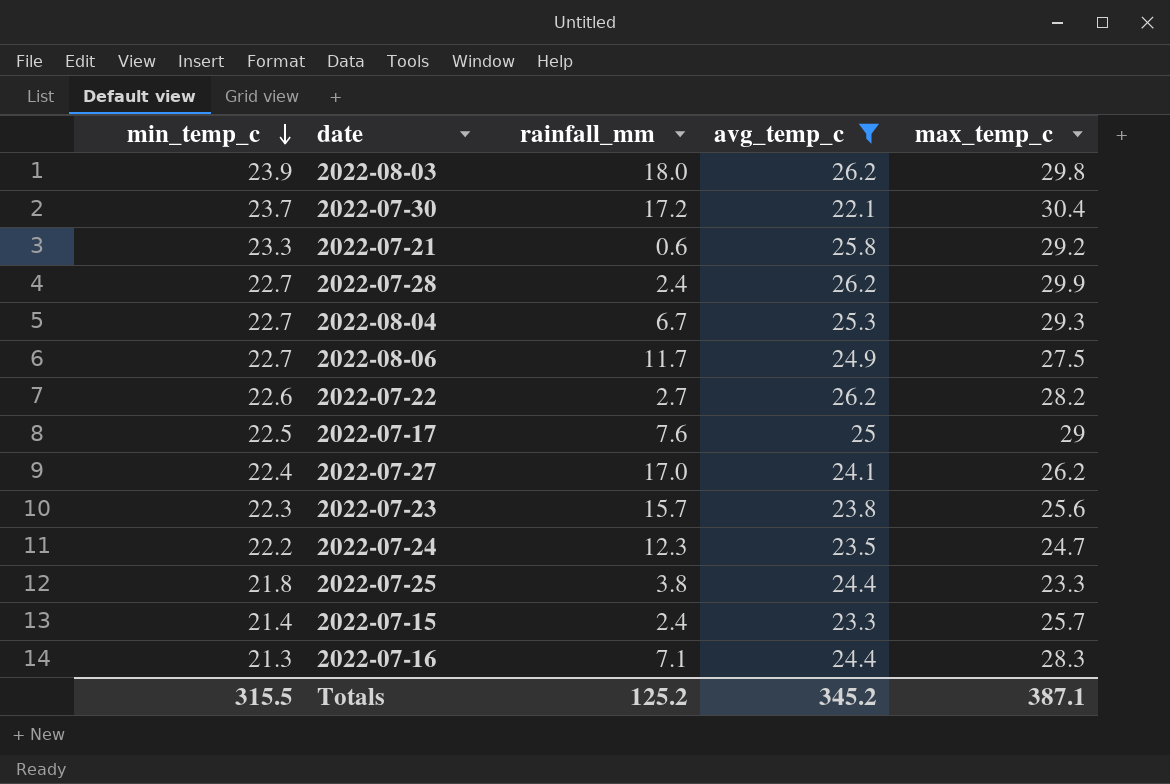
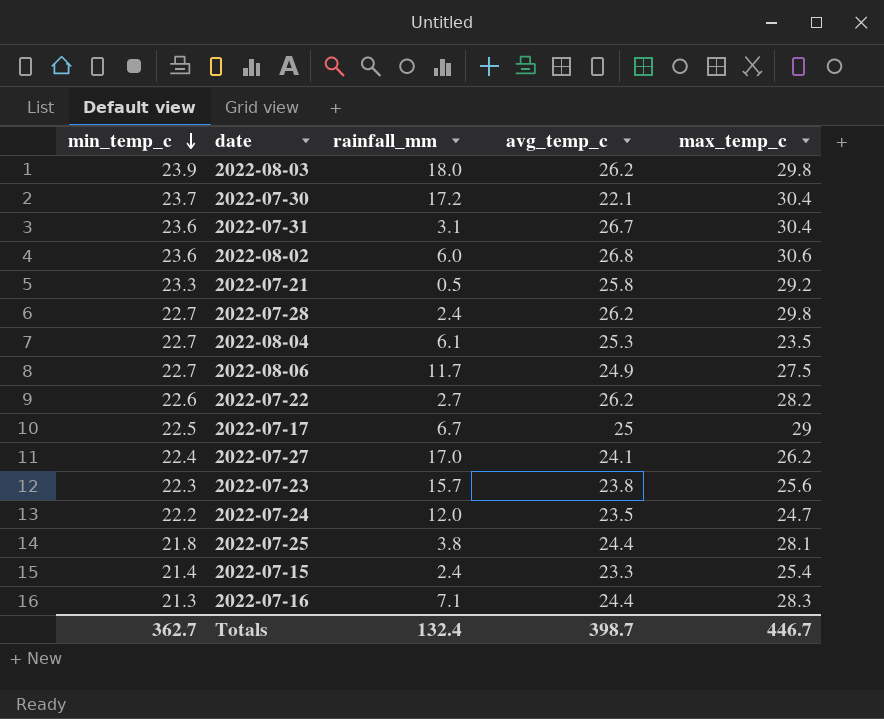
filter: avg_temp_c <= 26.2 -> none
2022-07-21 | rainfall_mm: 0.6 -> 0.5
2022-07-28 | max_temp_c: 29.9 -> 29.8
2022-08-04 | rainfall_mm: 6.7 -> 6.1
2022-08-04 | max_temp_c: 29.3 -> 23.5
2022-07-17 | rainfall_mm: 7.6 -> 6.7
2022-07-24 | rainfall_mm: 12.3 -> 12.0
2022-07-25 | max_temp_c: 23.3 -> 28.1
2022-07-15 | max_temp_c: 25.7 -> 25.4
Totals | min_temp_c: 315.5 -> 362.7
Totals | rainfall_mm: 125.2 -> 132.4
Totals | avg_temp_c: 345.2 -> 398.7
Totals | max_temp_c: 387.1 -> 446.7

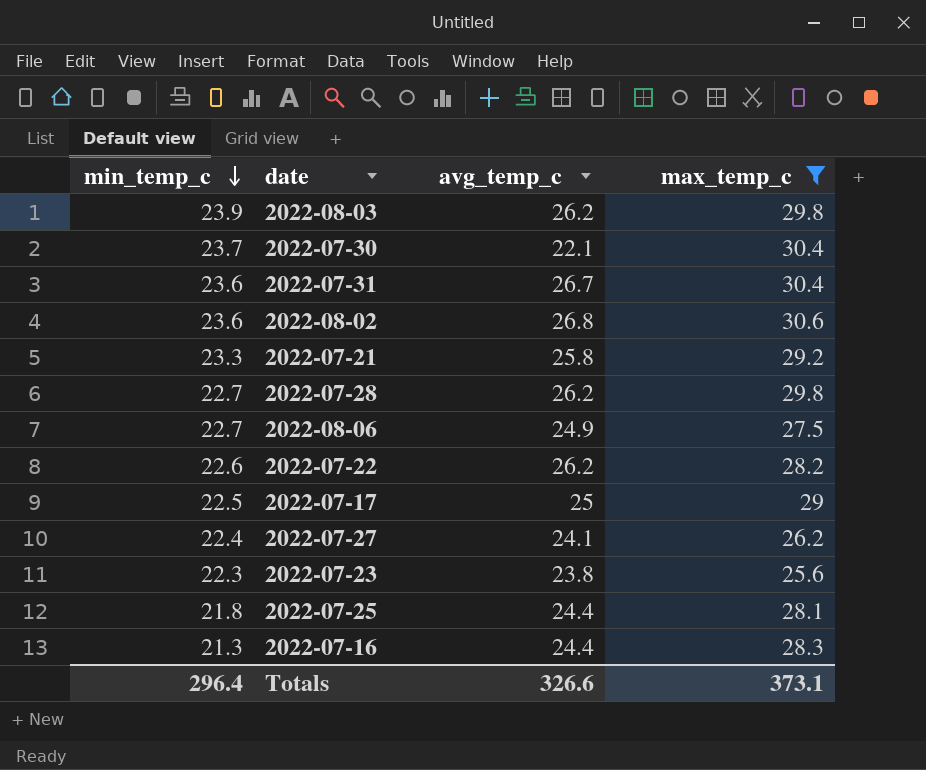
filter: none -> max_temp_c >= 25.6
column rainfall_mm | position: 3 -> none
Totals | min_temp_c: 362.7 -> 296.4
Totals | avg_temp_c: 398.7 -> 326.6
Totals | max_temp_c: 446.7 -> 373.1

